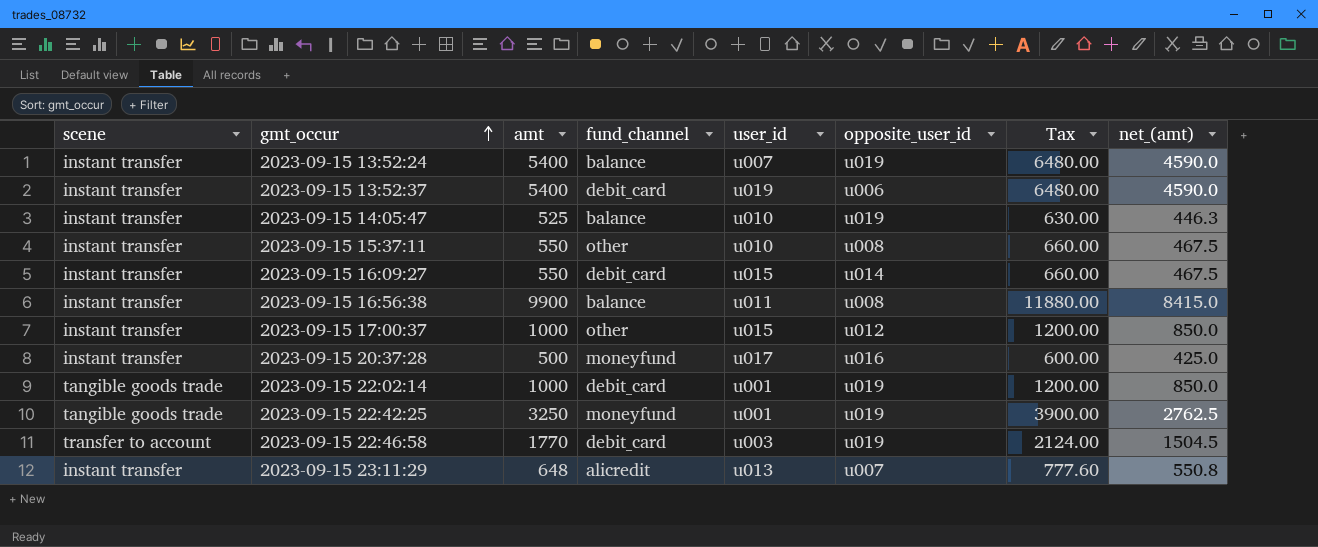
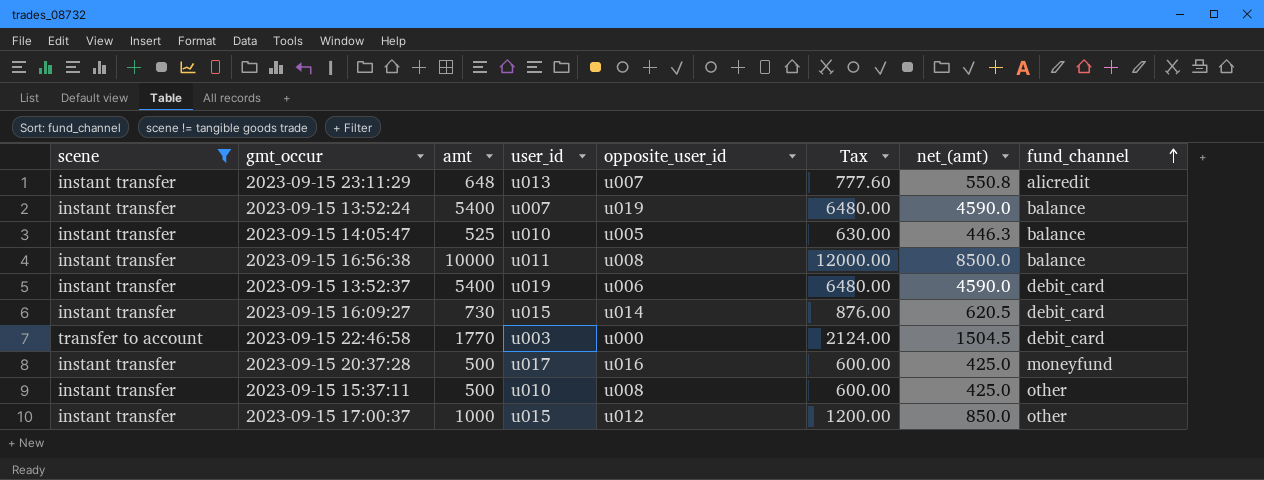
filter: none -> scene != tangible goods trade
row order: gmt_occur ascending -> fund_channel ascending
column fund_channel | position: 4 -> 8
2023-09-15 14:05:47 | opposite_user_id: u019 -> u005
2023-09-15 16:56:38 | amt: 9900 -> 10000
2023-09-15 16:56:38 | Tax: 11880.00 -> 12000.00
2023-09-15 16:56:38 | net_(amt): 8415.0 -> 8500.0
2023-09-15 16:09:27 | amt: 550 -> 730
2023-09-15 16:09:27 | Tax: 660.00 -> 876.00
2023-09-15 16:09:27 | net_(amt): 467.5 -> 620.5
2023-09-15 22:46:58 | opposite_user_id: u019 -> u000
2023-09-15 15:37:11 | amt: 550 -> 500
2023-09-15 15:37:11 | Tax: 660.00 -> 600.00
2023-09-15 15:37:11 | net_(amt): 467.5 -> 425.0

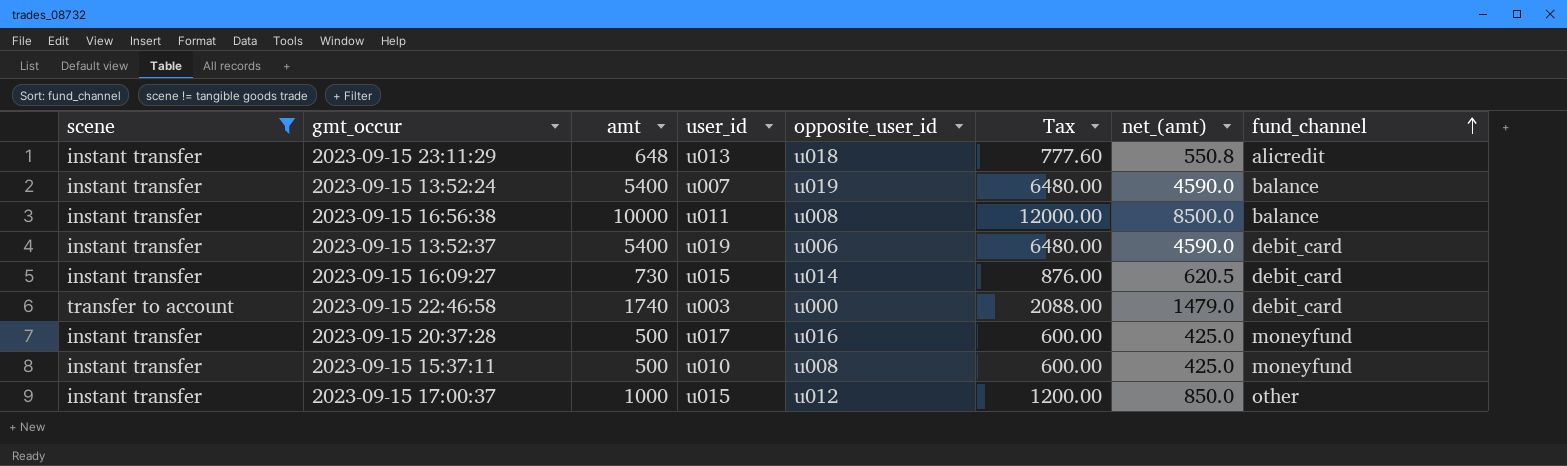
row 2023-09-15 14:05:47: instant transfer | 525 | u010 | u005 | 630.00 | 446.3 | balance -> none
2023-09-15 23:11:29 | opposite_user_id: u007 -> u018
2023-09-15 22:46:58 | amt: 1770 -> 1740
2023-09-15 22:46:58 | Tax: 2124.00 -> 2088.00
2023-09-15 22:46:58 | net_(amt): 1504.5 -> 1479.0
2023-09-15 15:37:11 | fund_channel: other -> moneyfund

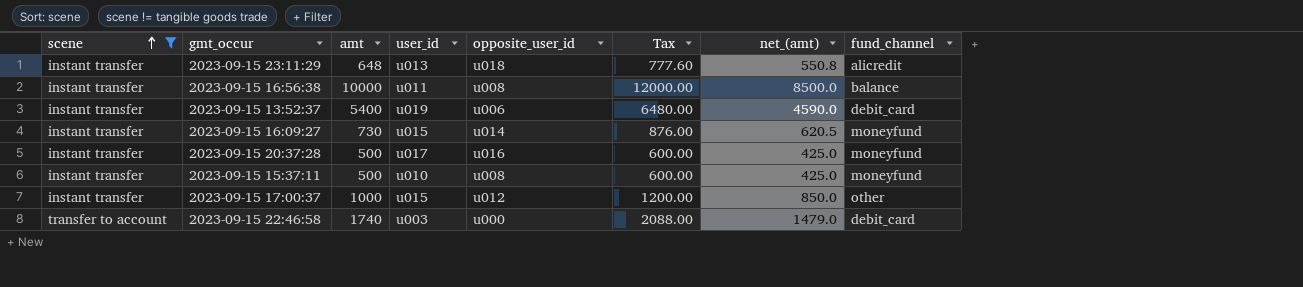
row order: fund_channel ascending -> scene ascending
row 2023-09-15 13:52:24: instant transfer | 5400 | u007 | u019 | 6480.00 | 4590.0 | balance -> none
2023-09-15 16:09:27 | fund_channel: debit_card -> moneyfund

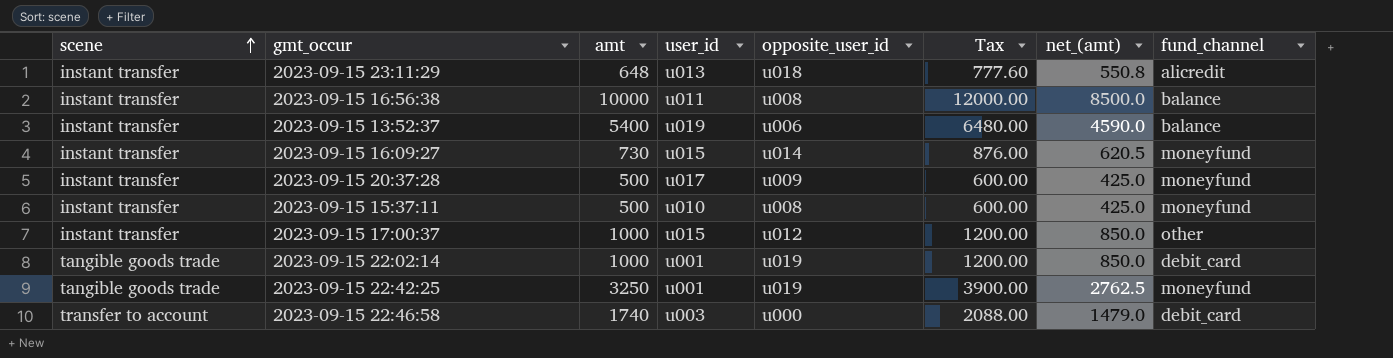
filter: scene != tangible goods trade -> none
2023-09-15 13:52:37 | fund_channel: debit_card -> balance
2023-09-15 20:37:28 | opposite_user_id: u016 -> u009

